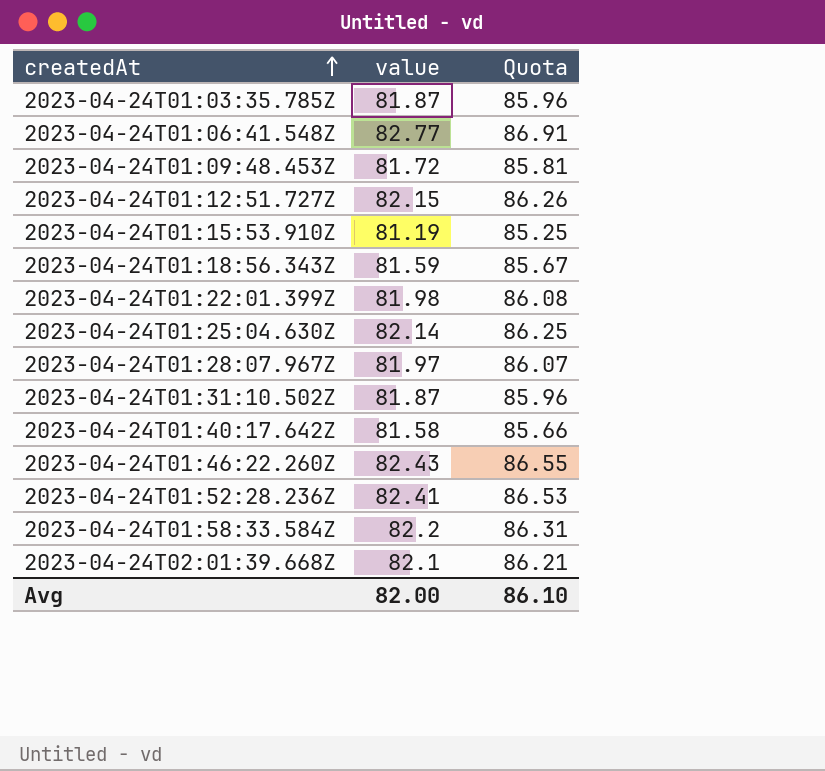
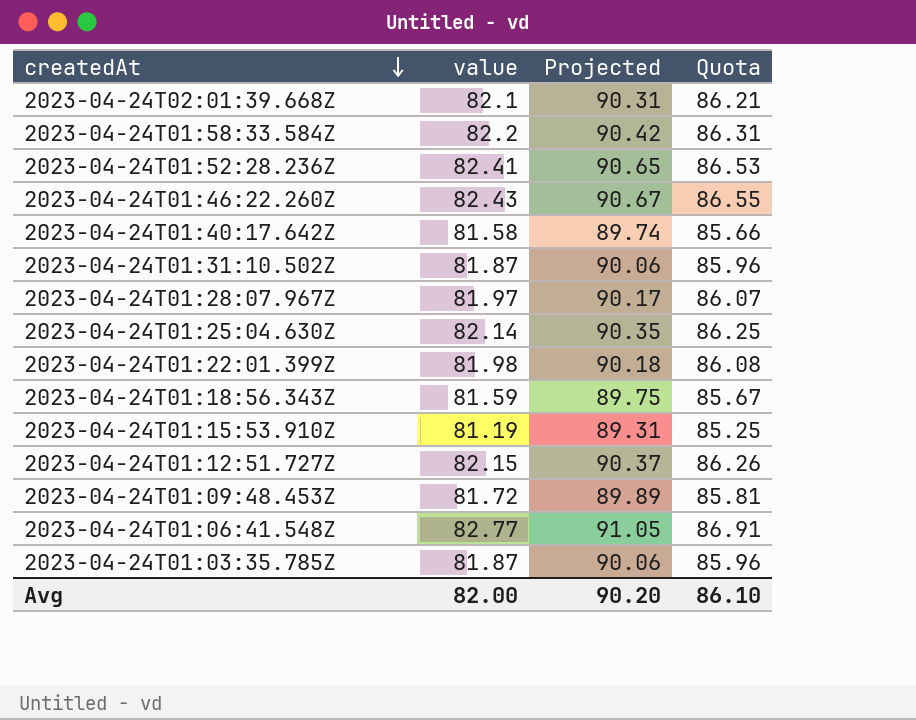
row order: createdAt ascending -> createdAt descending
column Projected | formula: none -> [value] * 1.1

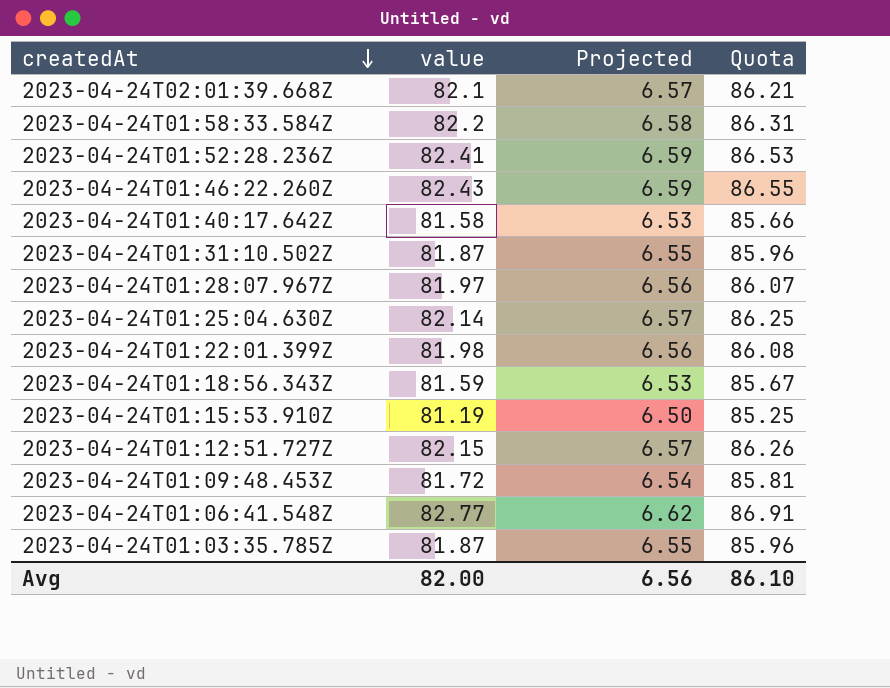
column Projected | formula: [value] * 1.1 -> [value] * 0.08
Avg | Projected: 90.20 -> 6.56

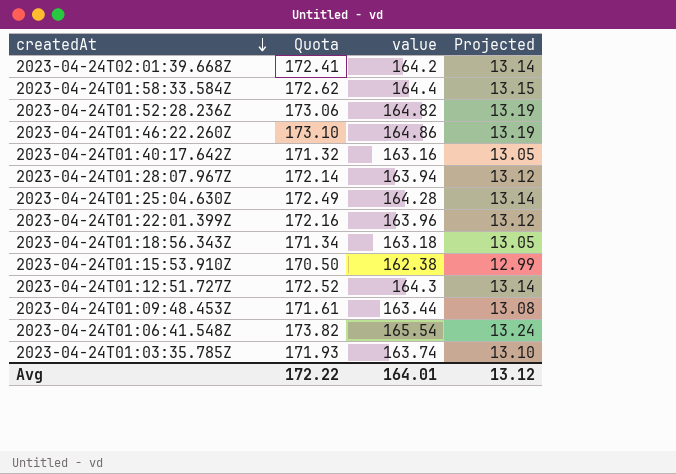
column Quota | position: 4 -> 2
row 2023-04-24T01:31:10.502Z: 81.87 | 6.55 | 85.96 -> none
2023-04-24T02:01:39.668Z | Quota: 86.21 -> 172.41
2023-04-24T02:01:39.668Z | value: 82.1 -> 164.2
2023-04-24T02:01:39.668Z | Projected: 6.57 -> 13.14
2023-04-24T01:58:33.584Z | Quota: 86.31 -> 172.62
2023-04-24T01:58:33.584Z | value: 82.2 -> 164.4
2023-04-24T01:58:33.584Z | Projected: 6.58 -> 13.15
2023-04-24T01:52:28.236Z | Quota: 86.53 -> 173.06
2023-04-24T01:52:28.236Z | value: 82.41 -> 164.82
2023-04-24T01:52:28.236Z | Projected: 6.59 -> 13.19
2023-04-24T01:46:22.260Z | Quota: 86.55 -> 173.10
2023-04-24T01:46:22.260Z | value: 82.43 -> 164.86
2023-04-24T01:46:22.260Z | Projected: 6.59 -> 13.19
2023-04-24T01:40:17.642Z | Quota: 85.66 -> 171.32
2023-04-24T01:40:17.642Z | value: 81.58 -> 163.16
2023-04-24T01:40:17.642Z | Projected: 6.53 -> 13.05
2023-04-24T01:28:07.967Z | Quota: 86.07 -> 172.14
2023-04-24T01:28:07.967Z | value: 81.97 -> 163.94
2023-04-24T01:28:07.967Z | Projected: 6.56 -> 13.12
2023-04-24T01:25:04.630Z | Quota: 86.25 -> 172.49
2023-04-24T01:25:04.630Z | value: 82.14 -> 164.28
2023-04-24T01:25:04.630Z | Projected: 6.57 -> 13.14
2023-04-24T01:22:01.399Z | Quota: 86.08 -> 172.16
2023-04-24T01:22:01.399Z | value: 81.98 -> 163.96
2023-04-24T01:22:01.399Z | Projected: 6.56 -> 13.12
2023-04-24T01:18:56.343Z | Quota: 85.67 -> 171.34
2023-04-24T01:18:56.343Z | value: 81.59 -> 163.18
2023-04-24T01:18:56.343Z | Projected: 6.53 -> 13.05
2023-04-24T01:15:53.910Z | Quota: 85.25 -> 170.50
2023-04-24T01:15:53.910Z | value: 81.19 -> 162.38
2023-04-24T01:15:53.910Z | Projected: 6.50 -> 12.99
2023-04-24T01:12:51.727Z | Quota: 86.26 -> 172.52
2023-04-24T01:12:51.727Z | value: 82.15 -> 164.3
2023-04-24T01:12:51.727Z | Projected: 6.57 -> 13.14
2023-04-24T01:09:48.453Z | Quota: 85.81 -> 171.61
2023-04-24T01:09:48.453Z | value: 81.72 -> 163.44
2023-04-24T01:09:48.453Z | Projected: 6.54 -> 13.08
2023-04-24T01:06:41.548Z | Quota: 86.91 -> 173.82
2023-04-24T01:06:41.548Z | value: 82.77 -> 165.54
2023-04-24T01:06:41.548Z | Projected: 6.62 -> 13.24
2023-04-24T01:03:35.785Z | Quota: 85.96 -> 171.93
2023-04-24T01:03:35.785Z | value: 81.87 -> 163.74
2023-04-24T01:03:35.785Z | Projected: 6.55 -> 13.10
Avg | Quota: 86.10 -> 172.22
Avg | value: 82.00 -> 164.01
Avg | Projected: 6.56 -> 13.12

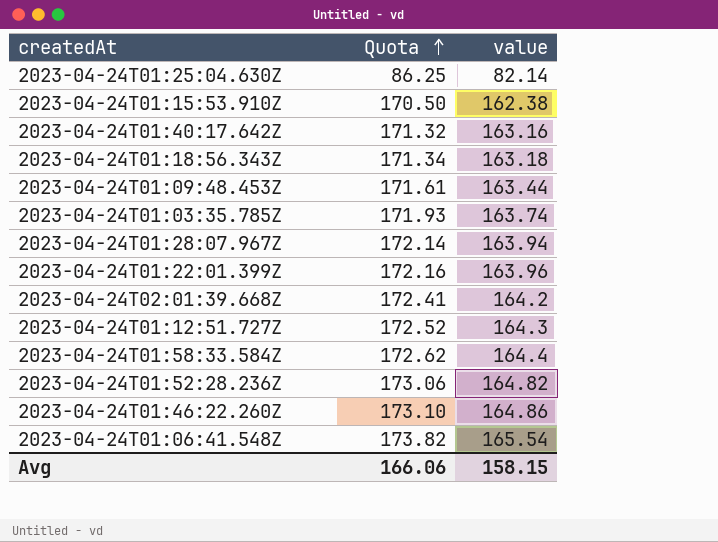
row order: createdAt descending -> Quota ascending
column Projected | formula: [value] * 0.08 -> none
2023-04-24T01:25:04.630Z | Quota: 172.49 -> 86.25
2023-04-24T01:25:04.630Z | value: 164.28 -> 82.14
Avg | Quota: 172.22 -> 166.06
Avg | value: 164.01 -> 158.15

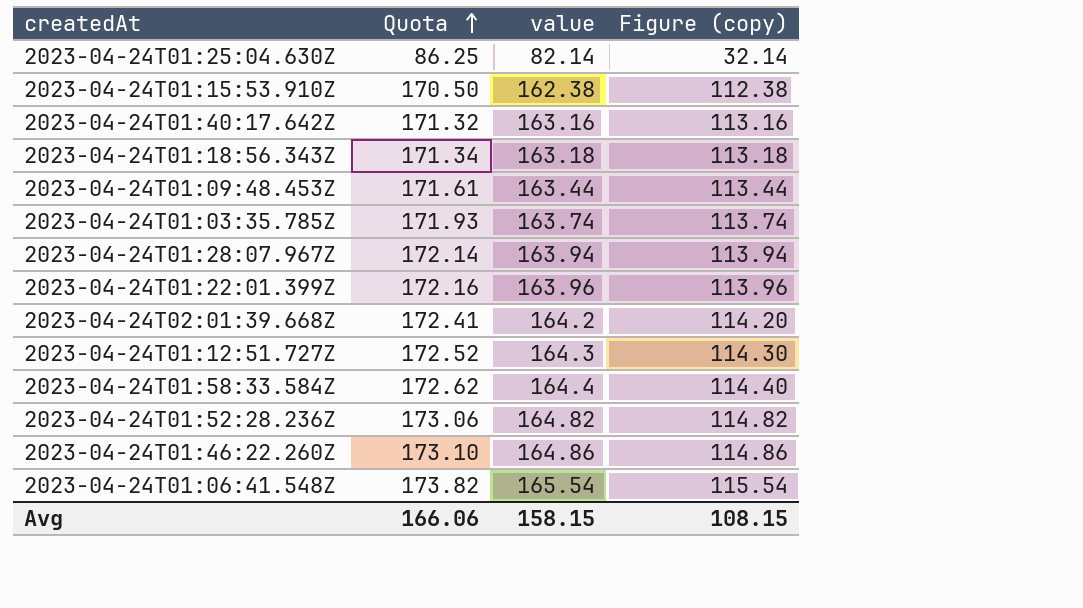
column Figure (copy) | formula: none -> [value] - 50

